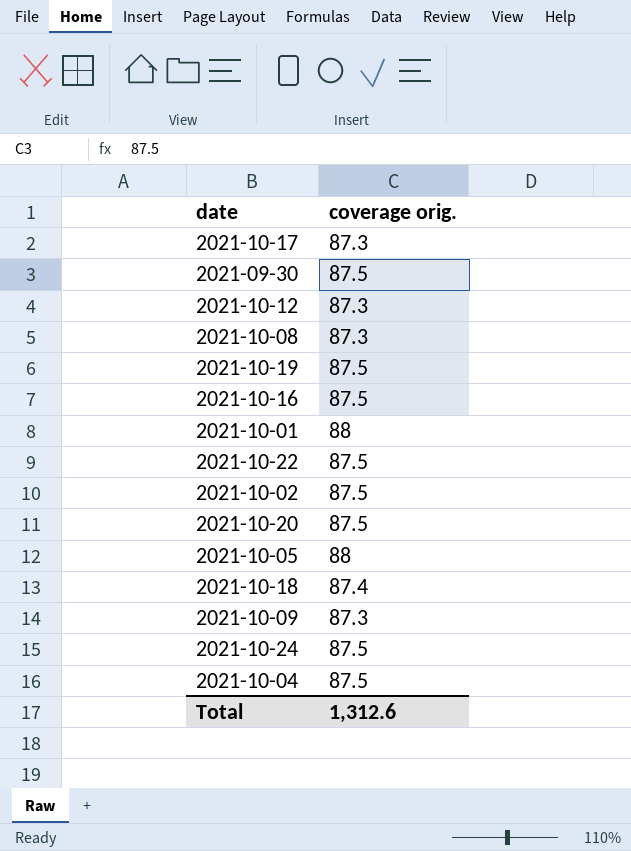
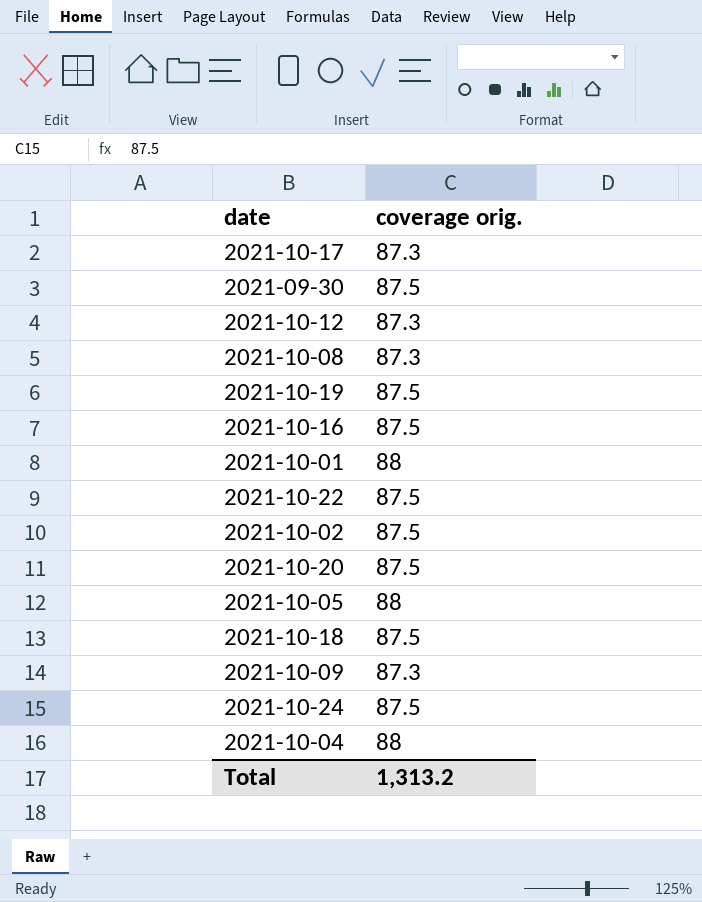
2021-10-18 | coverage orig.: 87.4 -> 87.5
2021-10-04 | coverage orig.: 87.5 -> 88
Total | coverage orig.: 1,312.6 -> 1,313.2

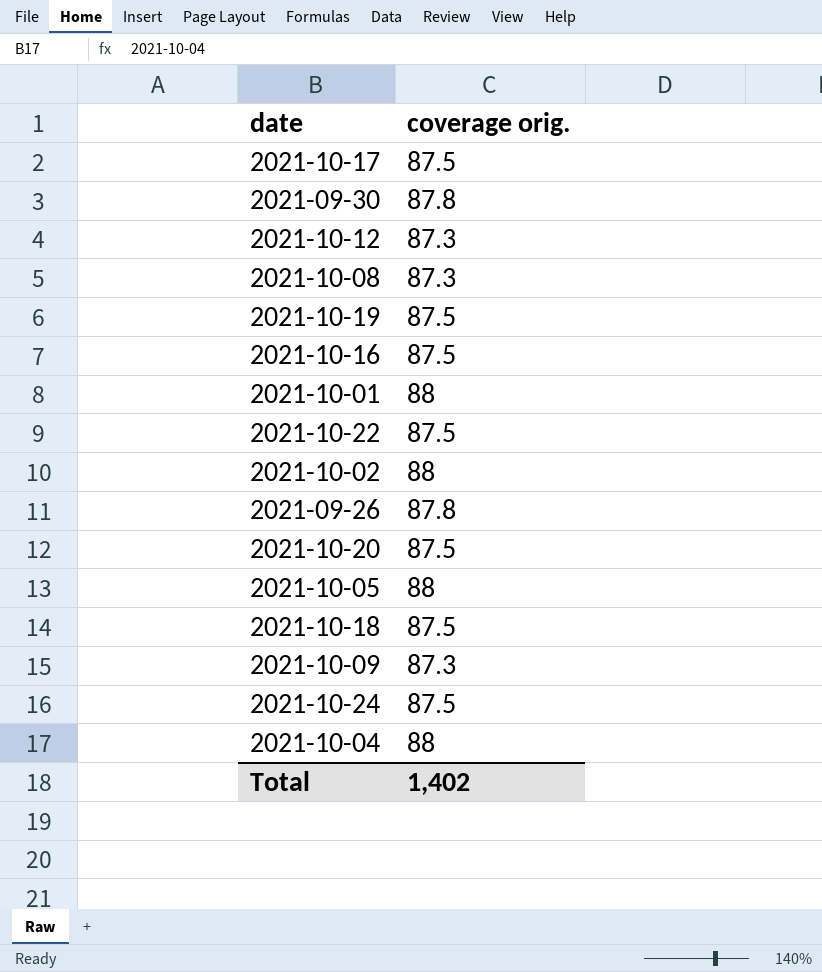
2021-10-17 | coverage orig.: 87.3 -> 87.5
2021-09-30 | coverage orig.: 87.5 -> 87.8
2021-10-02 | coverage orig.: 87.5 -> 88
row 2021-09-26: none -> 87.8
Total | coverage orig.: 1,313.2 -> 1,402

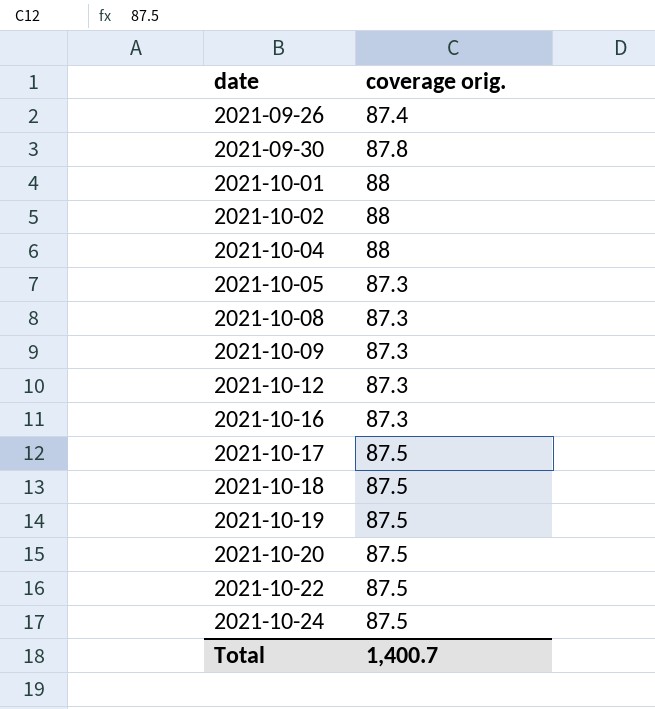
row order: none -> date ascending
2021-09-26 | coverage orig.: 87.8 -> 87.4
2021-10-05 | coverage orig.: 88 -> 87.3
2021-10-16 | coverage orig.: 87.5 -> 87.3
Total | coverage orig.: 1,402 -> 1,400.7

